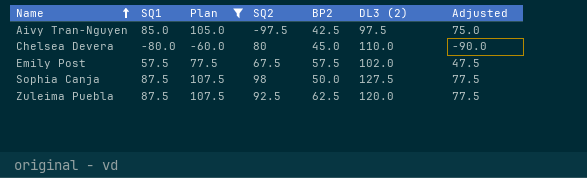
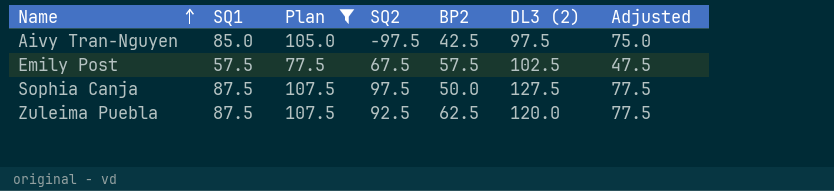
row Chelsea Devera: -80.0 | -60.0 | 80 | 45.0 | 110.0 | -90.0 -> none
Emily Post | DL3 (2): 102.0 -> 102.5
Sophia Canja | SQ2: 98 -> 97.5

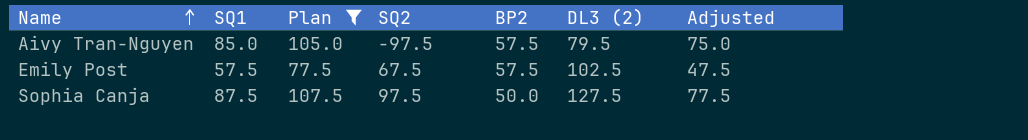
row Zuleima Puebla: 87.5 | 107.5 | 92.5 | 62.5 | 120.0 | 77.5 -> none
Aivy Tran-Nguyen | BP2: 42.5 -> 57.5
Aivy Tran-Nguyen | DL3 (2): 97.5 -> 79.5

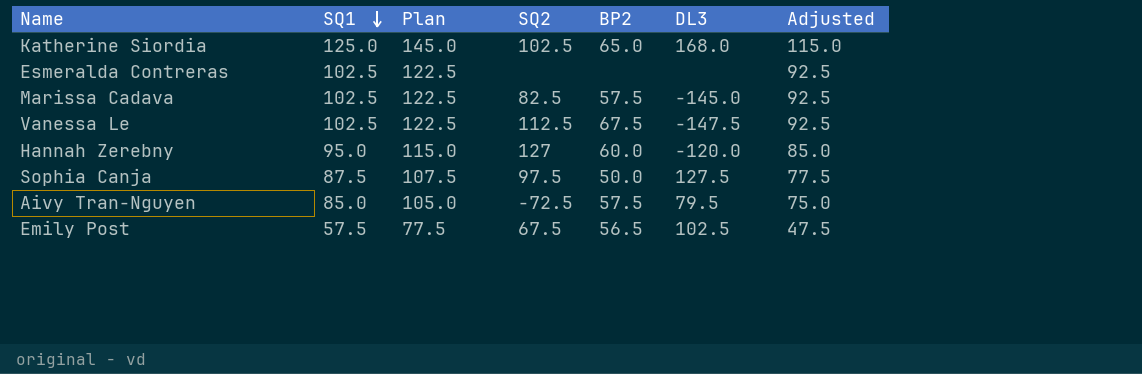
filter: Plan <= 107.5 -> none
row order: Name ascending -> SQ1 descending
column name: DL3 (2) -> DL3
Aivy Tran-Nguyen | SQ2: -97.5 -> -72.5
Emily Post | BP2: 57.5 -> 56.5

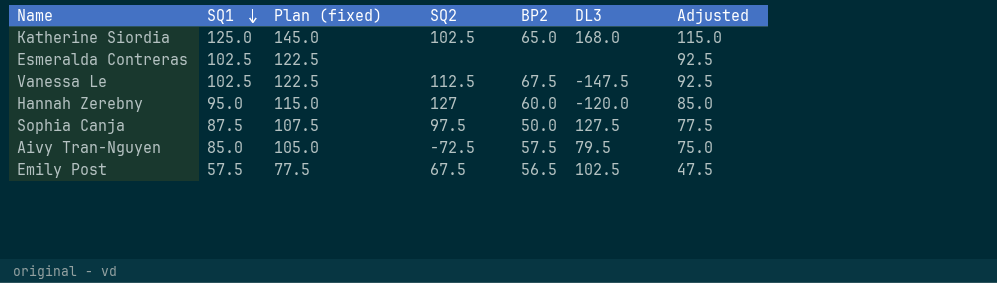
column name: Plan -> Plan (fixed)
row Marissa Cadava: 102.5 | 122.5 | 82.5 | 57.5 | -145.0 | 92.5 -> none

